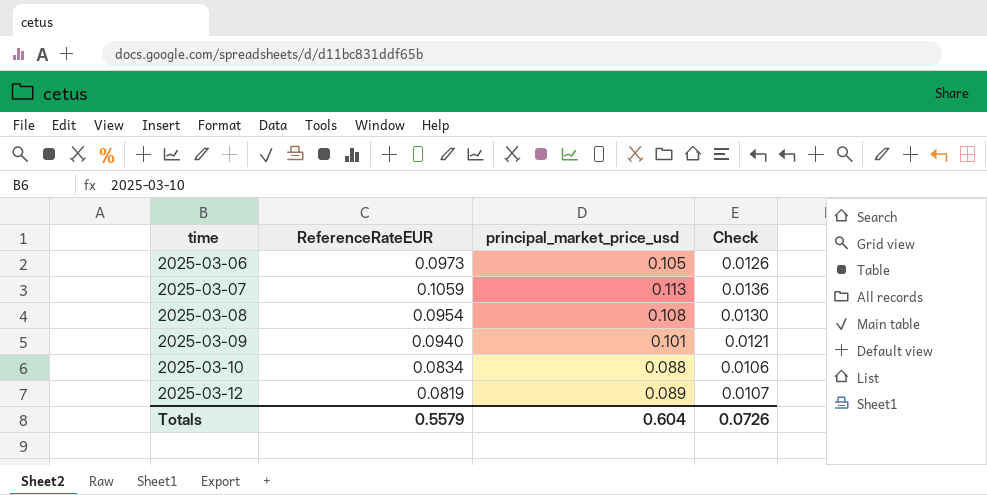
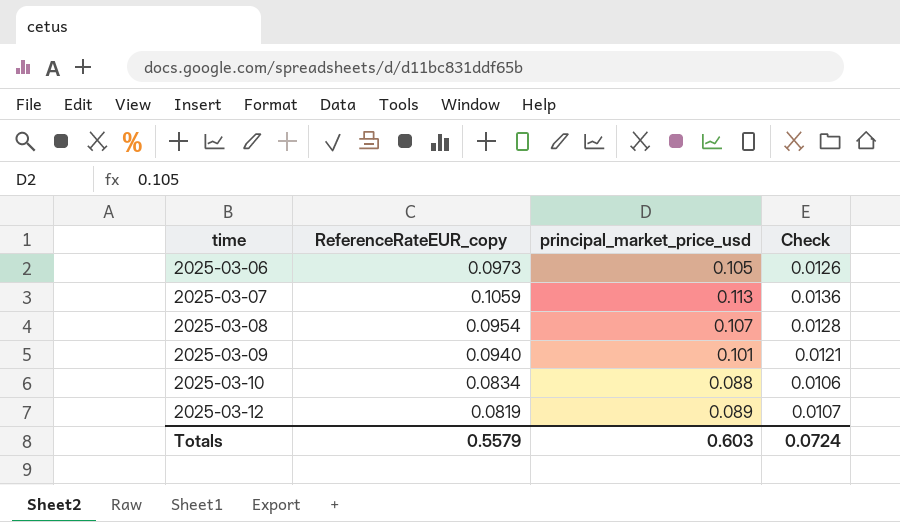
column name: ReferenceRateEUR -> ReferenceRateEUR_copy
2025-03-08 | principal_market_price_usd: 0.108 -> 0.107
2025-03-08 | Check: 0.0130 -> 0.0128
Totals | principal_market_price_usd: 0.604 -> 0.603
Totals | Check: 0.0726 -> 0.0724

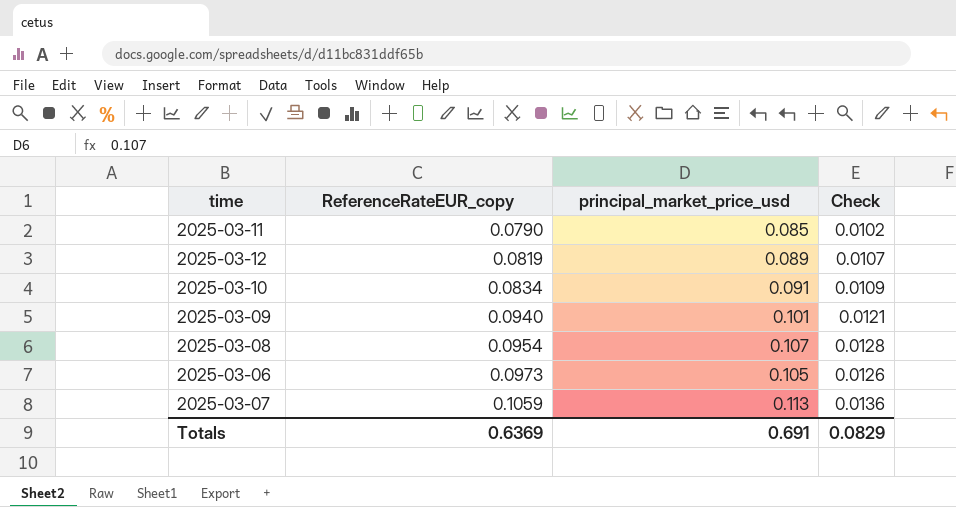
row order: time ascending -> ReferenceRateEUR_copy ascending
row 2025-03-11: none -> 0.0790 | 0.085 | 0.0102
2025-03-10 | principal_market_price_usd: 0.088 -> 0.091
2025-03-10 | Check: 0.0106 -> 0.0109
Totals | ReferenceRateEUR_copy: 0.5579 -> 0.6369
Totals | principal_market_price_usd: 0.603 -> 0.691
Totals | Check: 0.0724 -> 0.0829

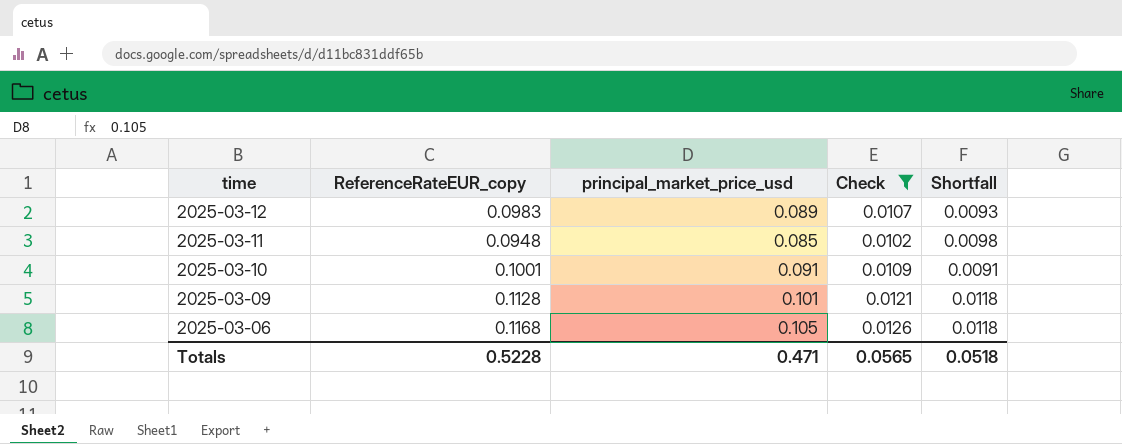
filter: none -> Check <= 0.0126
row order: ReferenceRateEUR_copy ascending -> time descending
column Shortfall | formula: none -> [ReferenceRateEUR_copy] - [principal_market_price_usd]
2025-03-12 | ReferenceRateEUR_copy: 0.0819 -> 0.0983
2025-03-11 | ReferenceRateEUR_copy: 0.0790 -> 0.0948
2025-03-10 | ReferenceRateEUR_copy: 0.0834 -> 0.1001
2025-03-09 | ReferenceRateEUR_copy: 0.0940 -> 0.1128
2025-03-06 | ReferenceRateEUR_copy: 0.0973 -> 0.1168
Totals | ReferenceRateEUR_copy: 0.6369 -> 0.5228
Totals | principal_market_price_usd: 0.691 -> 0.471
Totals | Check: 0.0829 -> 0.0565

